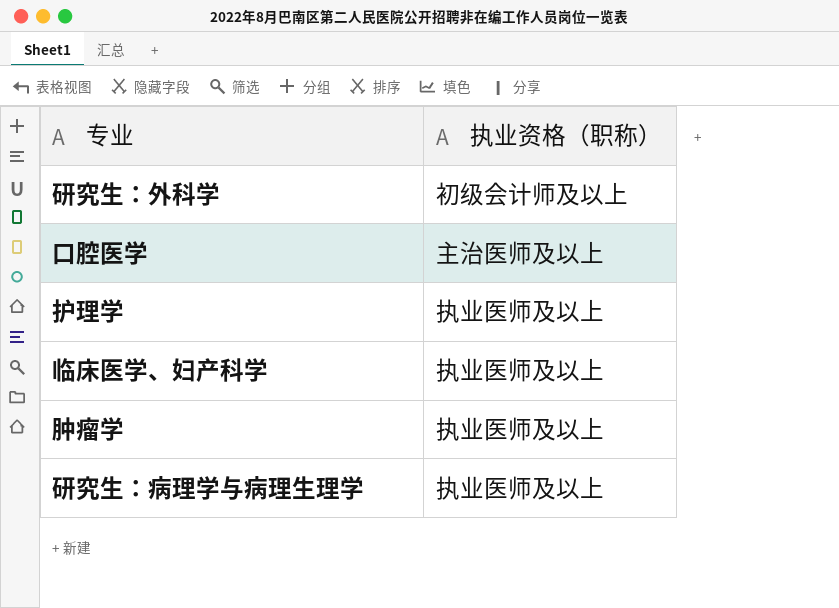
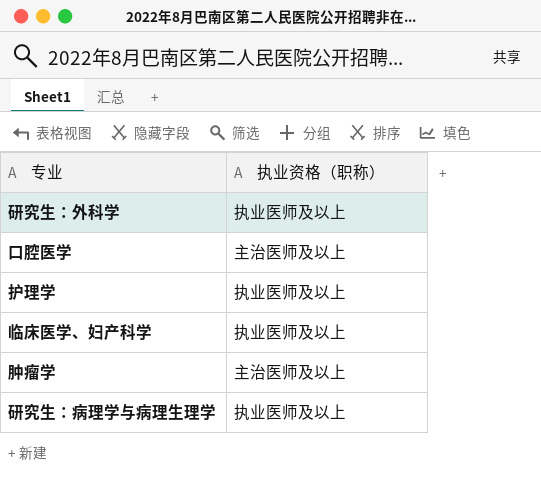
研究生：外科学 | 执业资格（职称）: 初级会计师及以上 -> 执业医师及以上
肿瘤学 | 执业资格（职称）: 执业医师及以上 -> 主治医师及以上

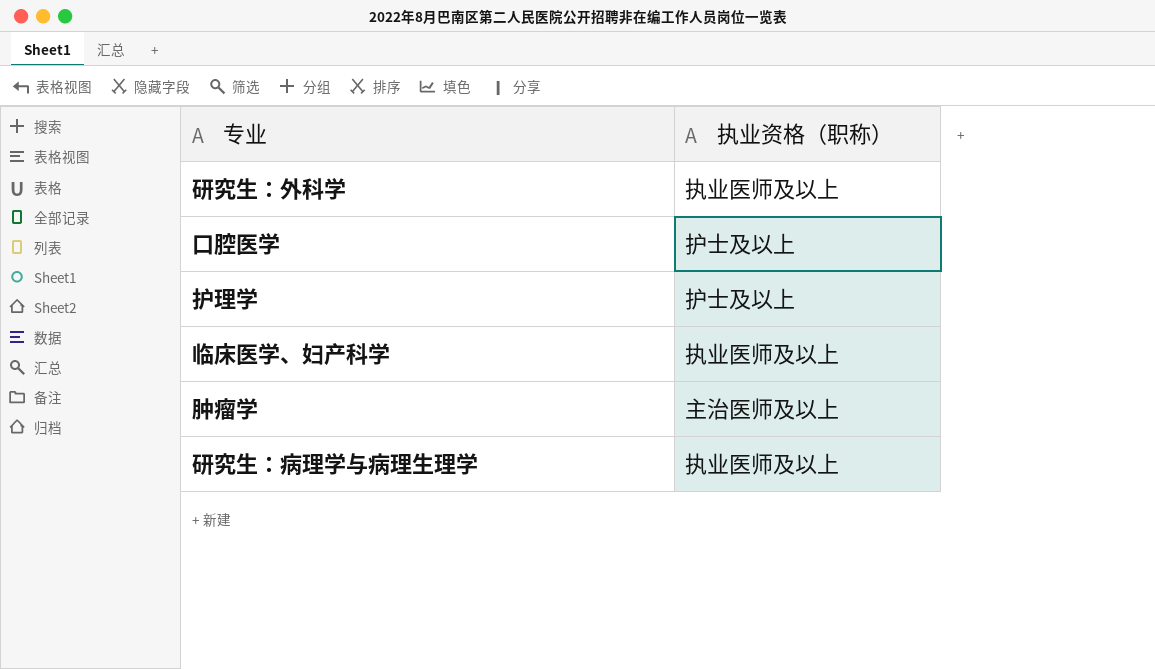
口腔医学 | 执业资格（职称）: 主治医师及以上 -> 护士及以上
护理学 | 执业资格（职称）: 执业医师及以上 -> 护士及以上

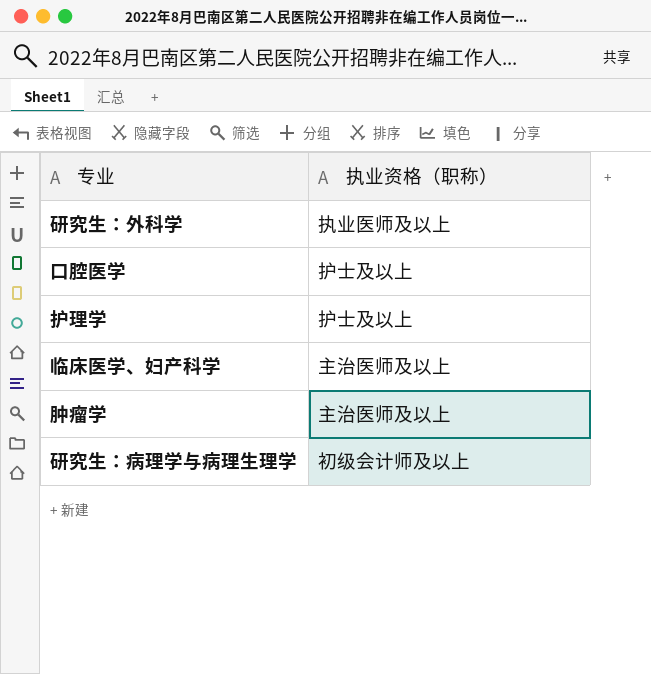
临床医学、妇产科学 | 执业资格（职称）: 执业医师及以上 -> 主治医师及以上
研究生：病理学与病理生理学 | 执业资格（职称）: 执业医师及以上 -> 初级会计师及以上

